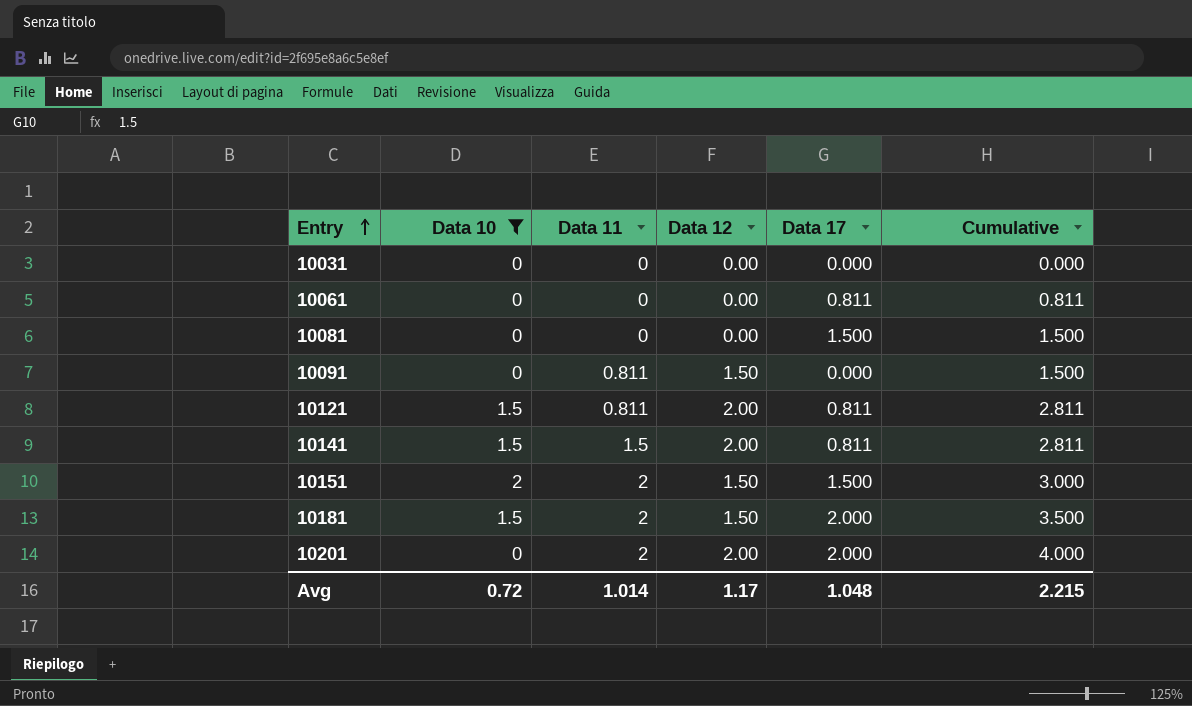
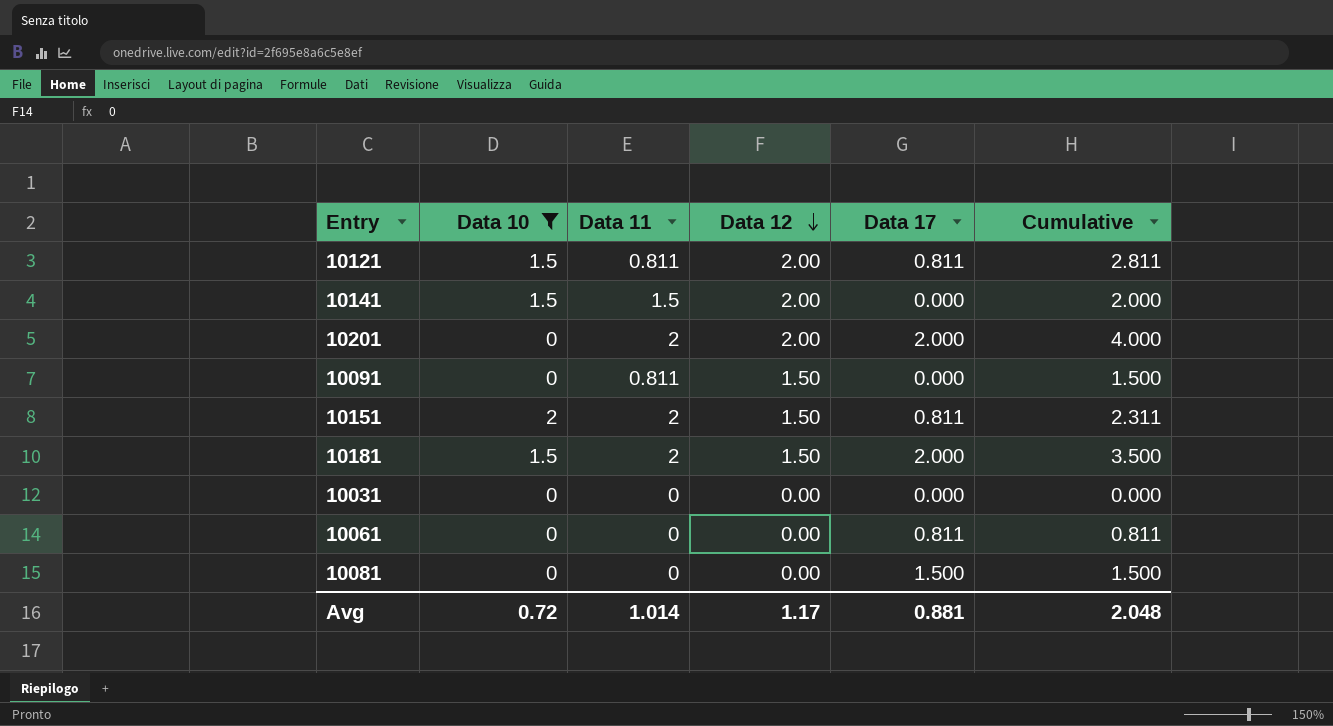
row order: Entry ascending -> Data 12 descending
10141 | Data 17: 0.811 -> 0.000
10141 | Cumulative: 2.811 -> 2.000
10151 | Data 17: 1.500 -> 0.811
10151 | Cumulative: 3.000 -> 2.311
Avg | Data 17: 1.048 -> 0.881
Avg | Cumulative: 2.215 -> 2.048

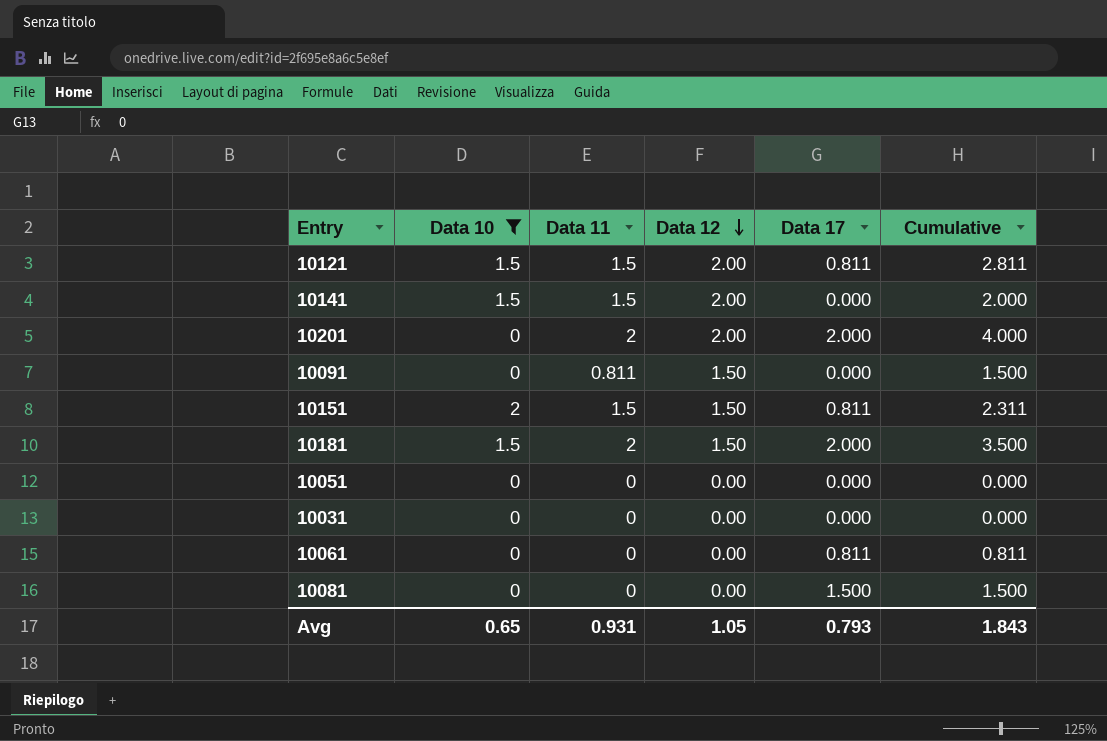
10121 | Data 11: 0.811 -> 1.5
10151 | Data 11: 2 -> 1.5
row 10051: none -> 0 | 0 | 0.00 | 0.000 | 0.000
Avg | Data 10: 0.72 -> 0.65
Avg | Data 11: 1.014 -> 0.931
Avg | Data 12: 1.17 -> 1.05
Avg | Data 17: 0.881 -> 0.793
Avg | Cumulative: 2.048 -> 1.843

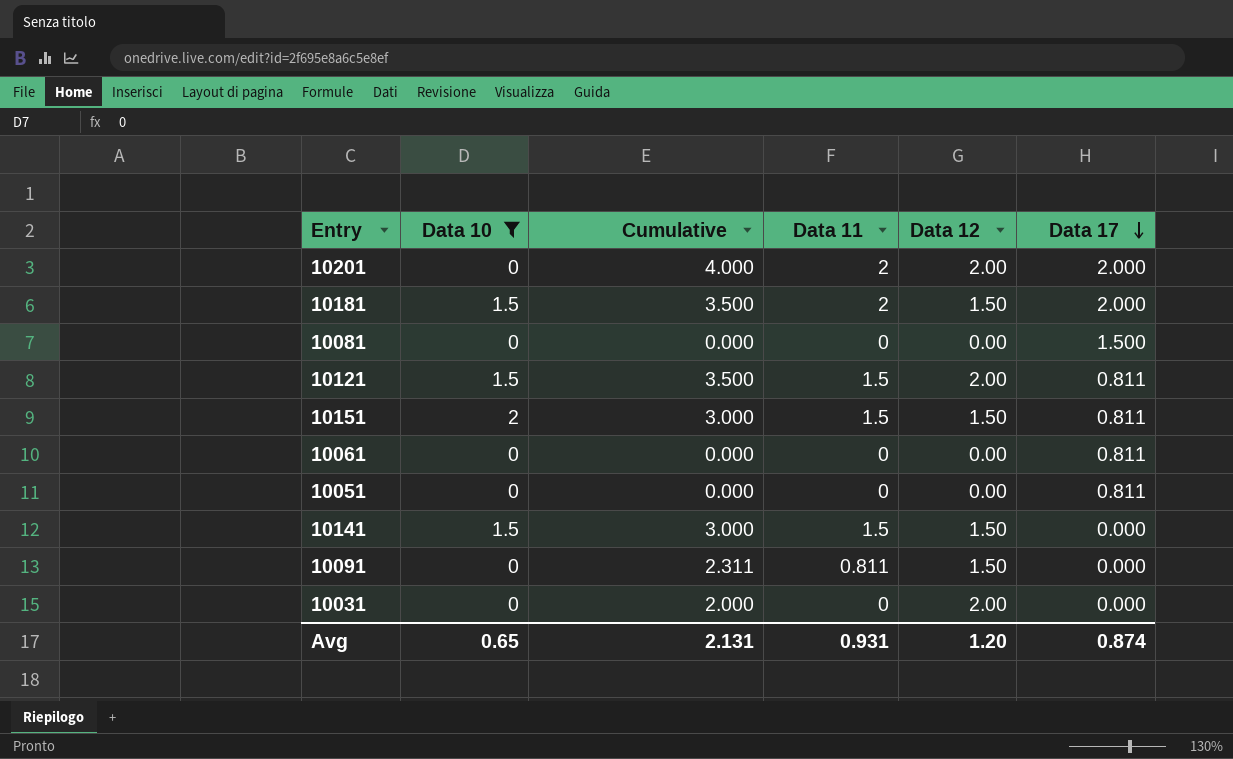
row order: Data 12 descending -> Data 17 descending
column Cumulative | formula: [Data 12] + [Data 17] -> [Data 11] + [Data 12]
column Cumulative | position: 6 -> 3
10051 | Data 17: 0.000 -> 0.811
10141 | Data 12: 2.00 -> 1.50
10031 | Data 12: 0.00 -> 2.00
Avg | Cumulative: 1.843 -> 2.131
Avg | Data 12: 1.05 -> 1.20
Avg | Data 17: 0.793 -> 0.874

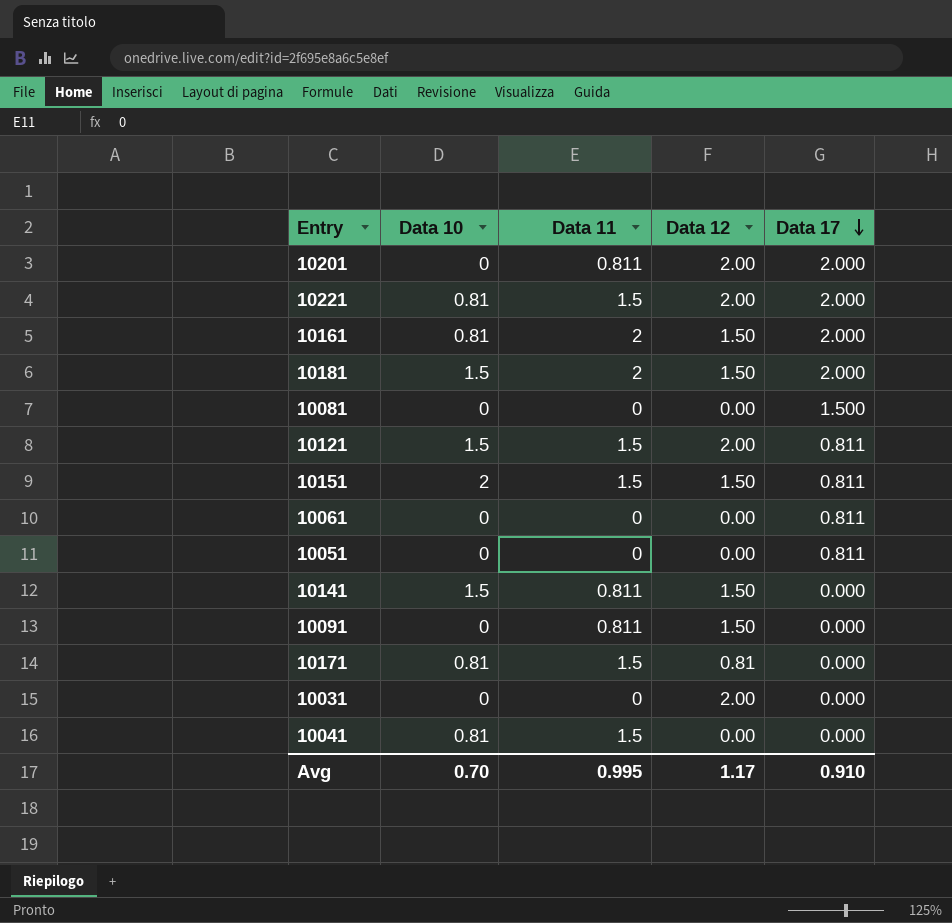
filter: Data 10 != 0.81 -> none
column Cumulative | formula: [Data 11] + [Data 12] -> none
10201 | Data 11: 2 -> 0.811
10141 | Data 11: 1.5 -> 0.811
Avg | Data 10: 0.65 -> 0.70
Avg | Data 11: 0.931 -> 0.995
Avg | Data 12: 1.20 -> 1.17
Avg | Data 17: 0.874 -> 0.910

